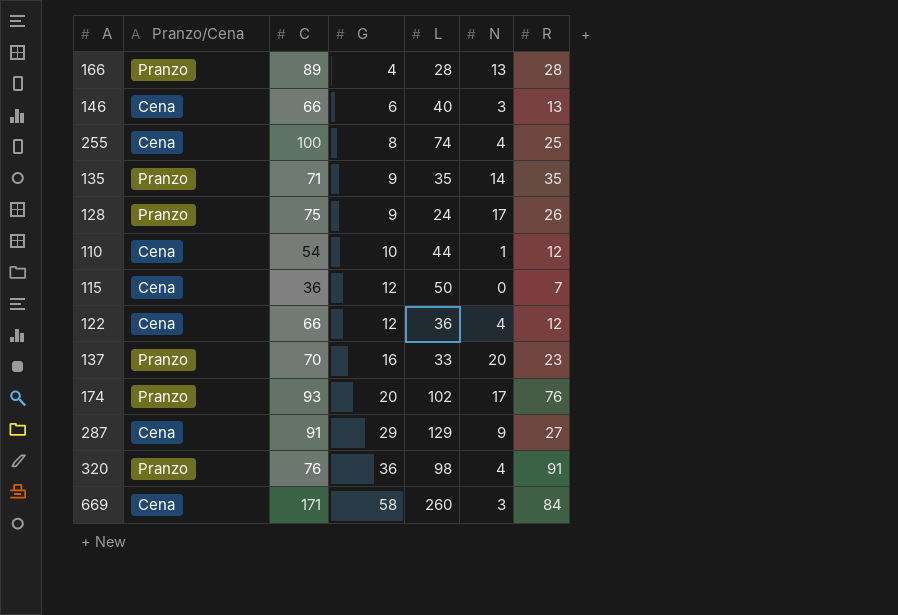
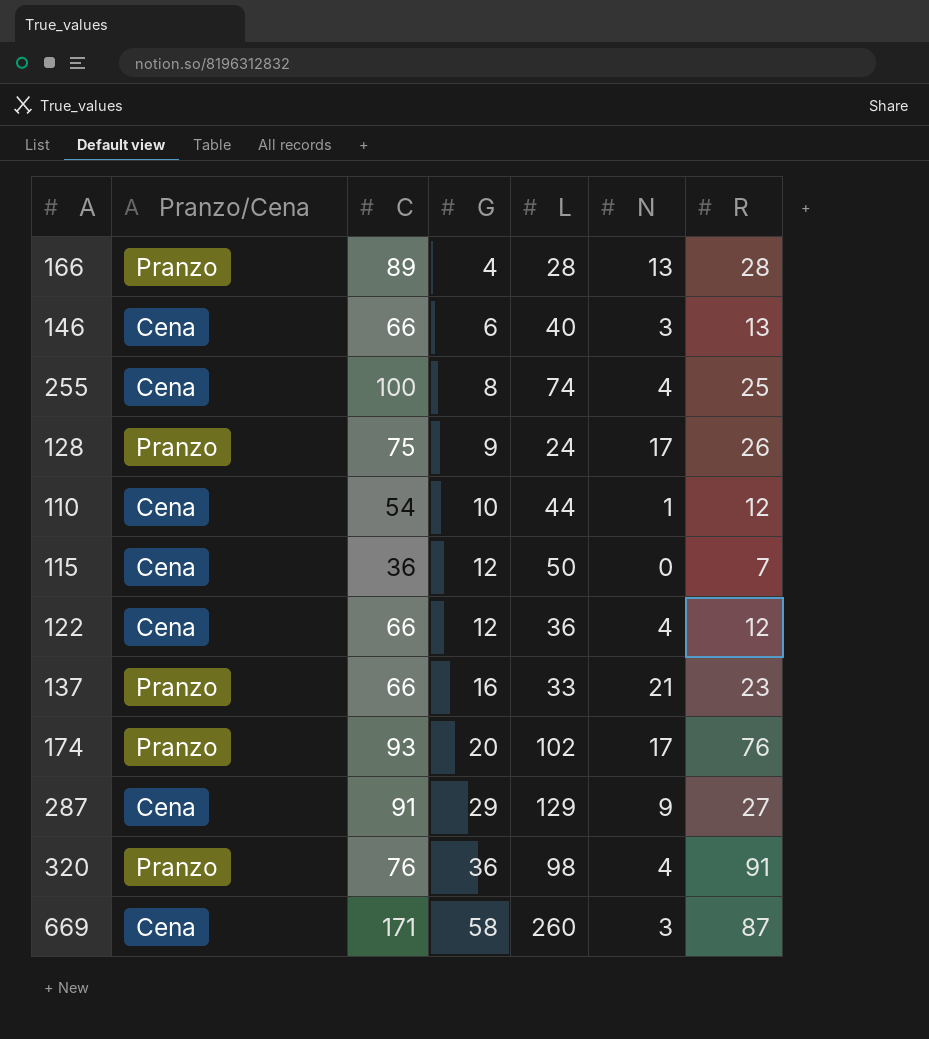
row 135: Pranzo | 71 | 9 | 35 | 14 | 35 -> none
137 | C: 70 -> 66
137 | N: 20 -> 21
669 | R: 84 -> 87

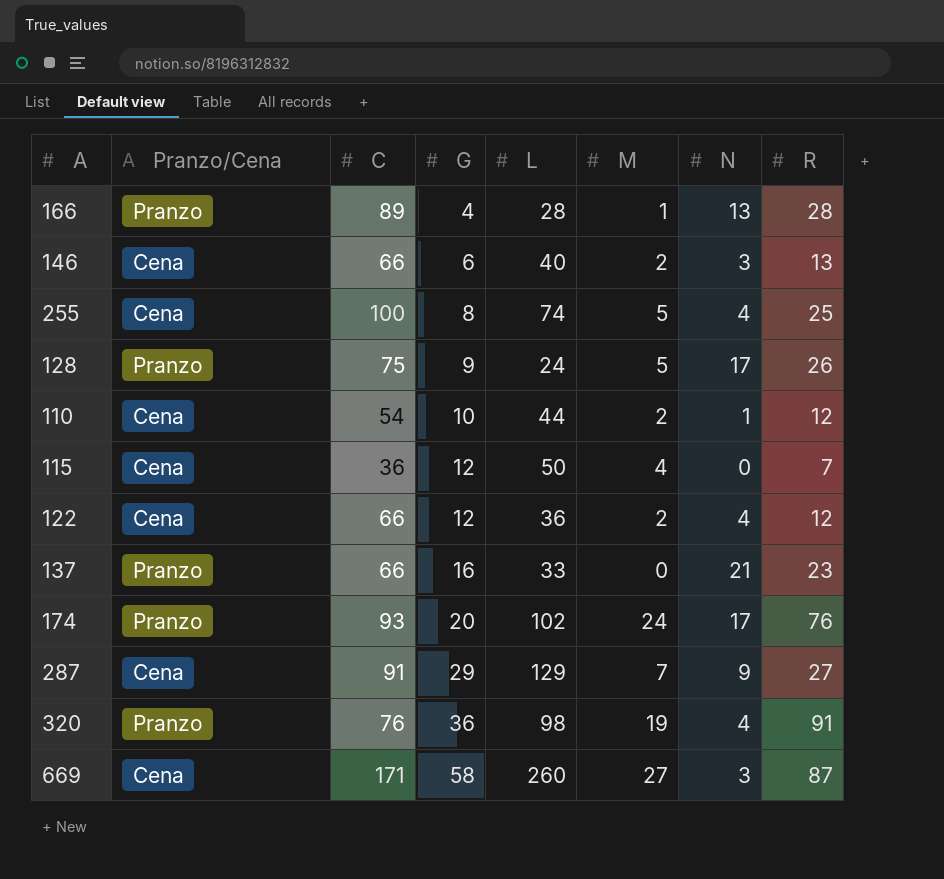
column M | position: none -> 6

